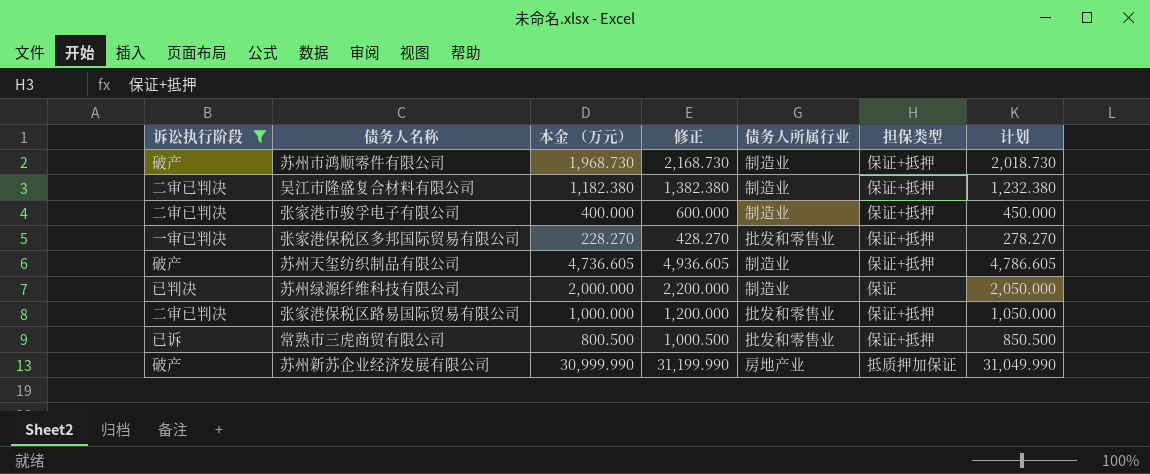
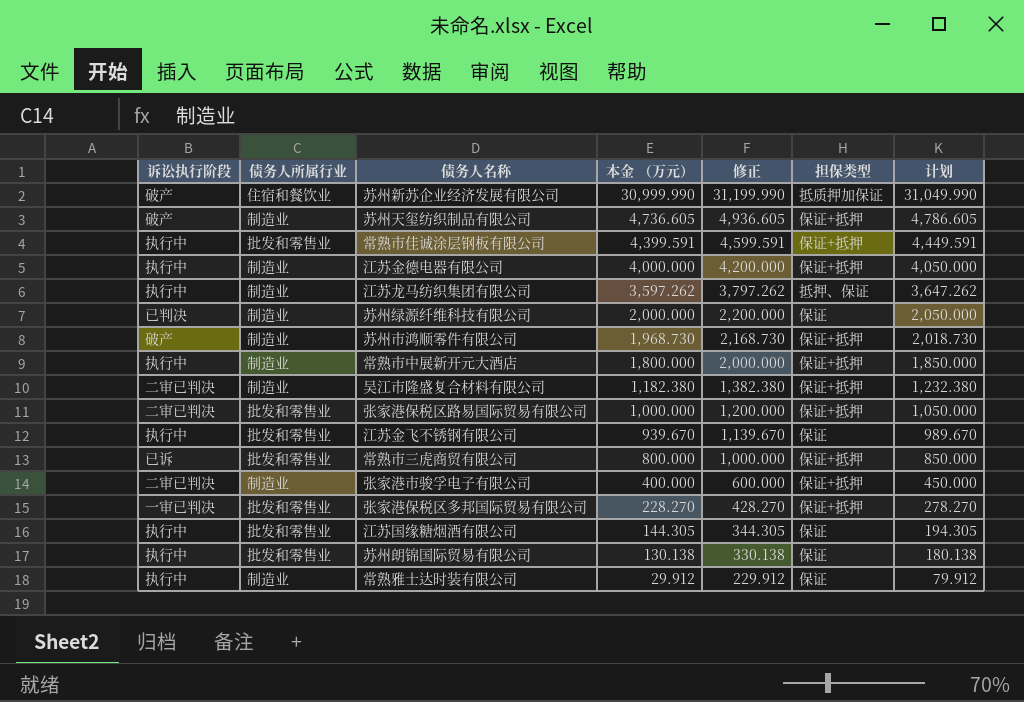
filter: 诉讼执行阶段 != 执行中 -> none
row order: none -> 本金 （万元） descending
column 债务人所属行业 | position: 5 -> 2
苏州新苏企业经济发展有限公司 | 债务人所属行业: 房地产业 -> 住宿和餐饮业
常熟市三虎商贸有限公司 | 本金 （万元）: 800.500 -> 800.000
常熟市三虎商贸有限公司 | 修正: 1,000.500 -> 1,000.000
常熟市三虎商贸有限公司 | 计划: 850.500 -> 850.000

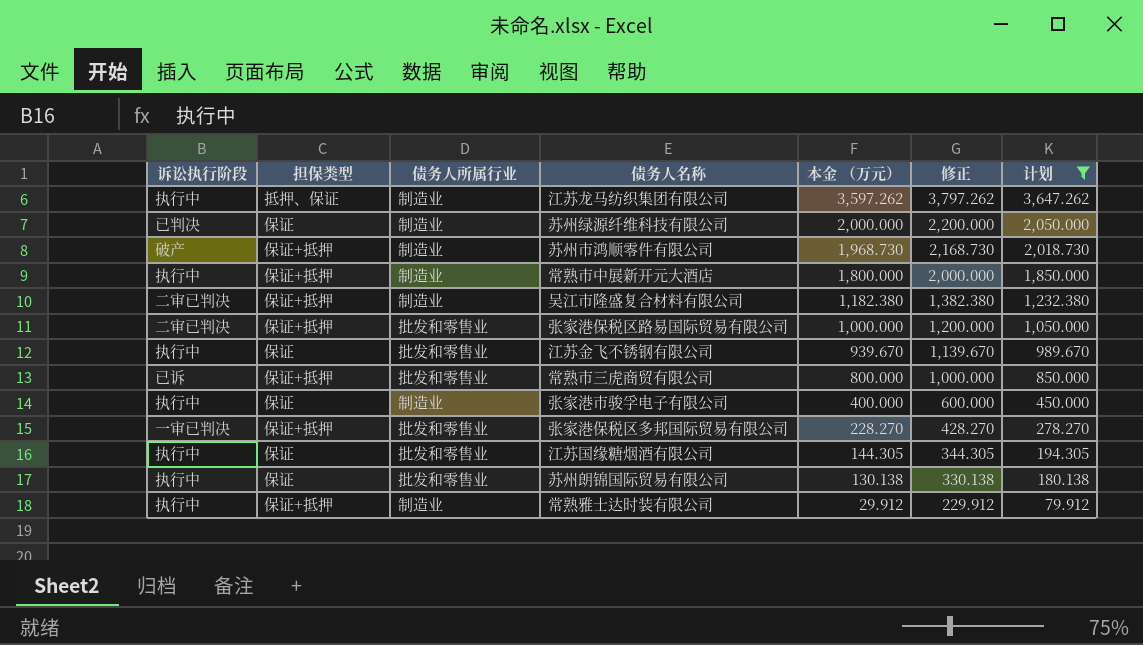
filter: none -> 计划 <= 3,647.262
column 担保类型 | position: 6 -> 2
张家港市骏孚电子有限公司 | 诉讼执行阶段: 二审已判决 -> 执行中
张家港市骏孚电子有限公司 | 担保类型: 保证+抵押 -> 保证
常熟雅士达时装有限公司 | 担保类型: 保证 -> 保证+抵押

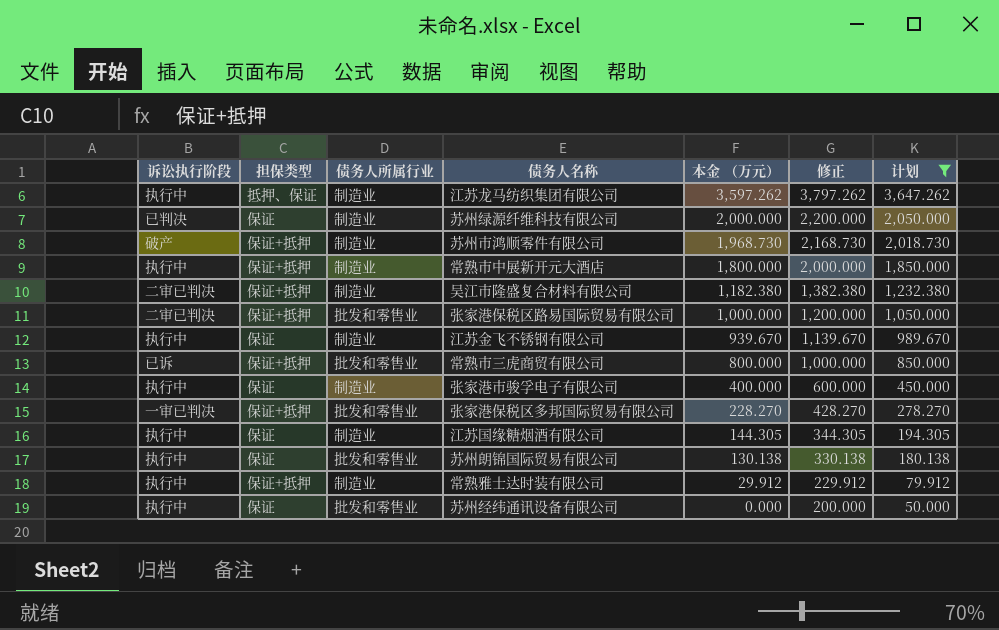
江苏金飞不锈钢有限公司 | 债务人所属行业: 批发和零售业 -> 制造业
江苏国缘糖烟酒有限公司 | 债务人所属行业: 批发和零售业 -> 制造业
row 苏州经纬通讯设备有限公司: none -> 执行中 | 保证 | 批发和零售业 | 0.000 | 200.000 | 50.000

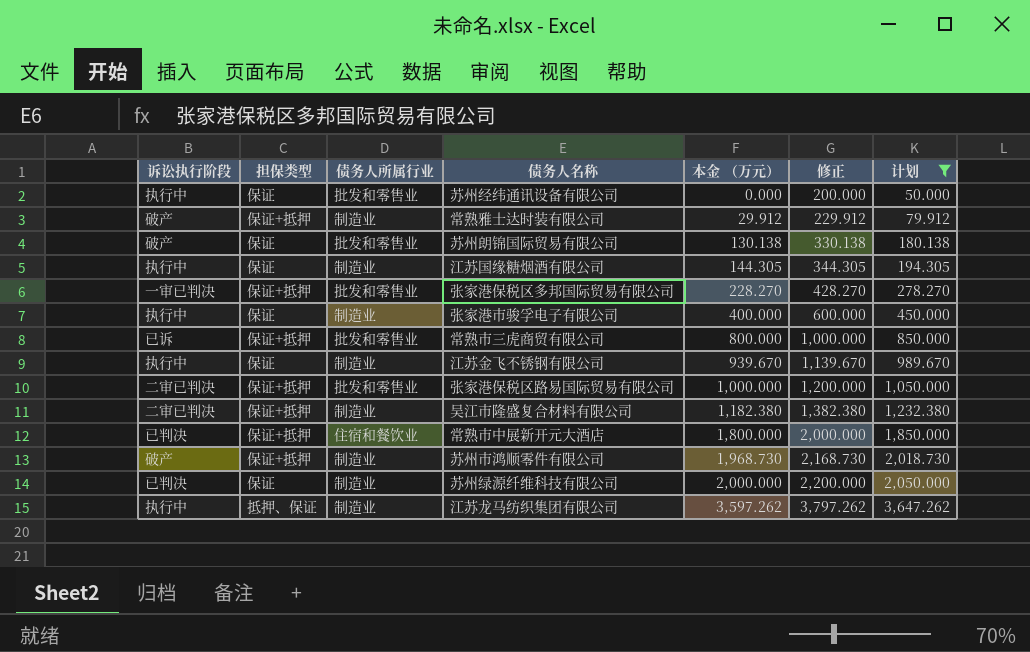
row order: 本金 （万元） descending -> 本金 （万元） ascending
常熟雅士达时装有限公司 | 诉讼执行阶段: 执行中 -> 破产
苏州朗锦国际贸易有限公司 | 诉讼执行阶段: 执行中 -> 破产
常熟市中展新开元大酒店 | 诉讼执行阶段: 执行中 -> 已判决
常熟市中展新开元大酒店 | 债务人所属行业: 制造业 -> 住宿和餐饮业

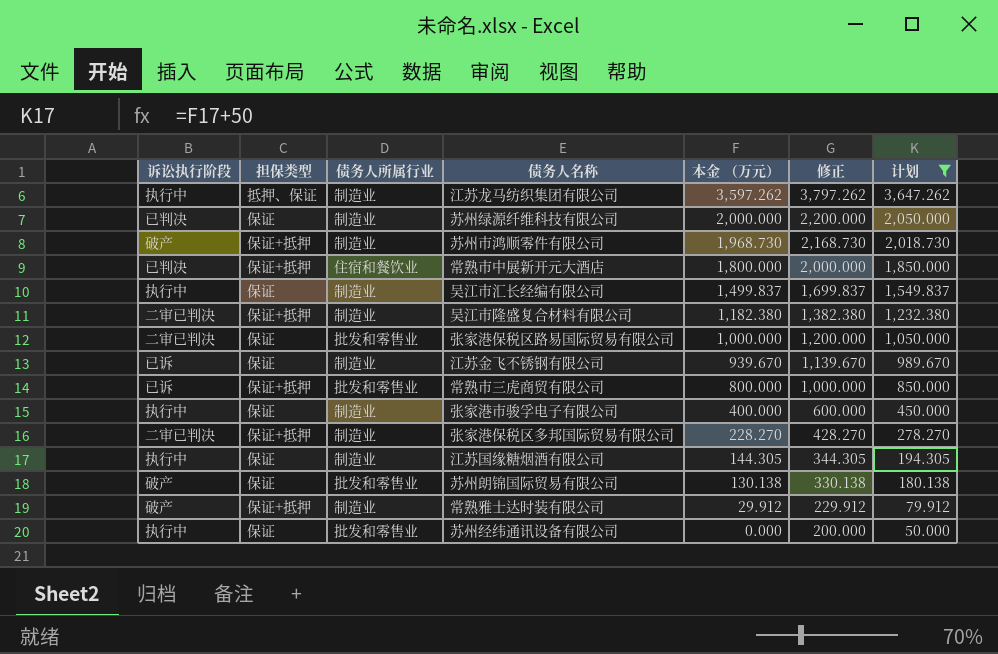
row order: 本金 （万元） ascending -> 本金 （万元） descending
row 吴江市汇长经编有限公司: none -> 执行中 | 保证 | 制造业 | 1,499.837 | 1,699.837 | 1,549.837
张家港保税区路易国际贸易有限公司 | 担保类型: 保证+抵押 -> 保证
江苏金飞不锈钢有限公司 | 诉讼执行阶段: 执行中 -> 已诉
张家港保税区多邦国际贸易有限公司 | 诉讼执行阶段: 一审已判决 -> 二审已判决
张家港保税区多邦国际贸易有限公司 | 债务人所属行业: 批发和零售业 -> 制造业

